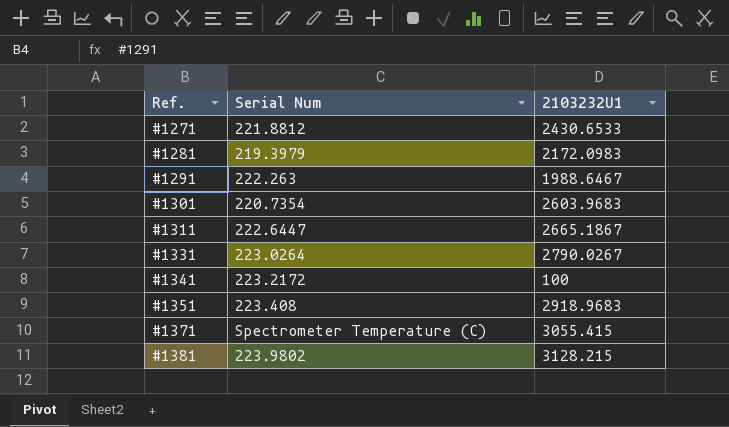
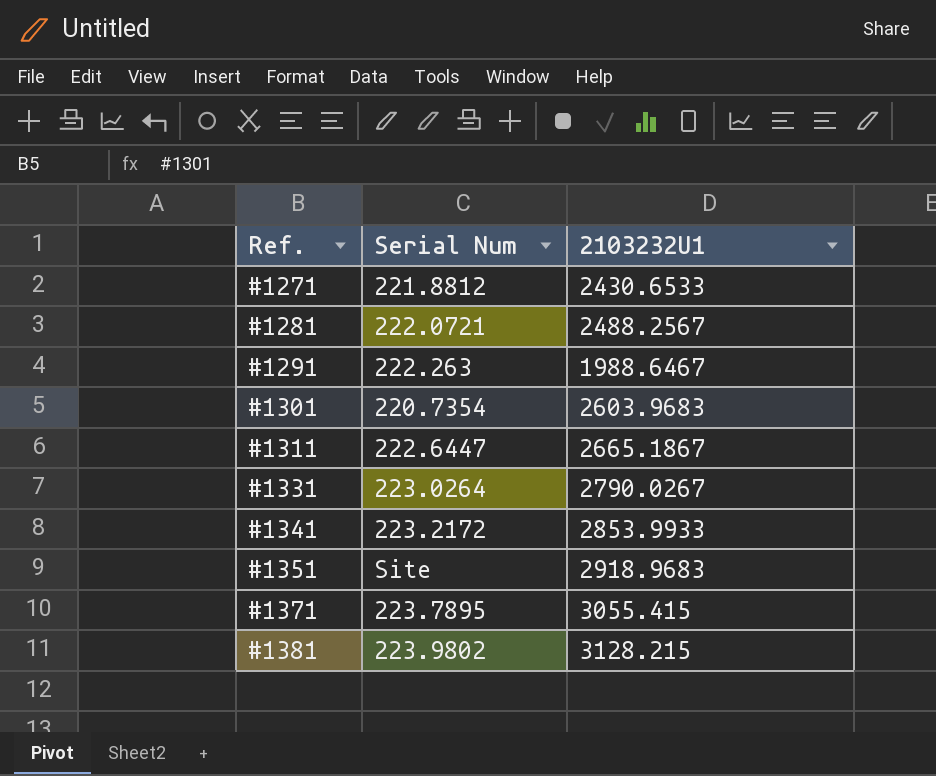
#1281 | Serial Num: 219.3979 -> 222.0721
#1281 | 2103232U1: 2172.0983 -> 2488.2567
#1341 | 2103232U1: 100 -> 2853.9933
#1351 | Serial Num: 223.408 -> Site
#1371 | Serial Num: Spectrometer Temperature (C) -> 223.7895

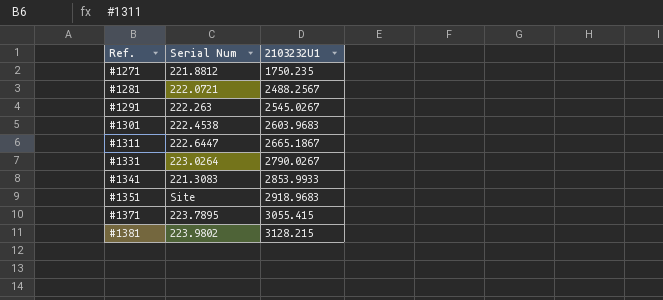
#1271 | 2103232U1: 2430.6533 -> 1750.235
#1291 | 2103232U1: 1988.6467 -> 2545.0267
#1301 | Serial Num: 220.7354 -> 222.4538
#1341 | Serial Num: 223.2172 -> 221.3083

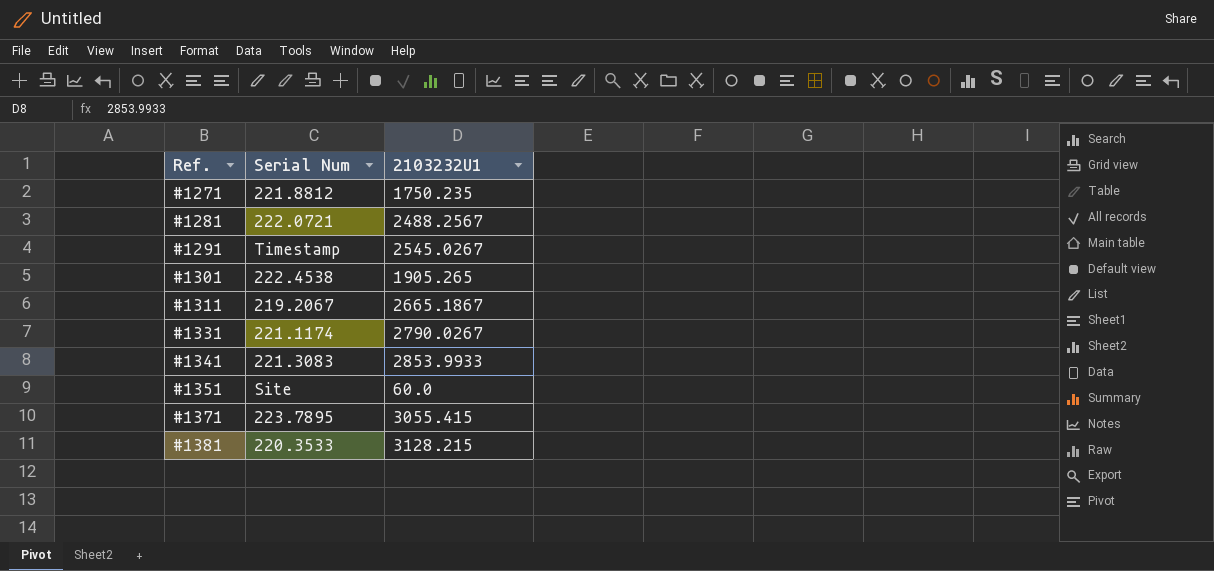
#1291 | Serial Num: 222.263 -> Timestamp
#1301 | 2103232U1: 2603.9683 -> 1905.265
#1311 | Serial Num: 222.6447 -> 219.2067
#1331 | Serial Num: 223.0264 -> 221.1174
#1351 | 2103232U1: 2918.9683 -> 60.0
#1381 | Serial Num: 223.9802 -> 220.3533

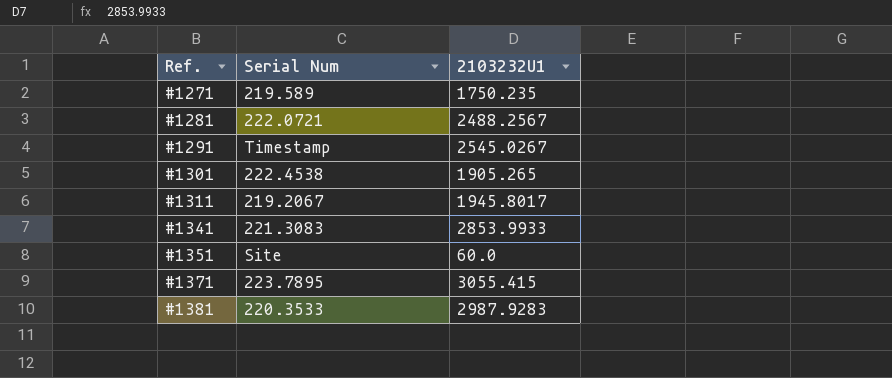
row #1331: 221.1174 | 2790.0267 -> none
#1271 | Serial Num: 221.8812 -> 219.589
#1311 | 2103232U1: 2665.1867 -> 1945.8017
#1381 | 2103232U1: 3128.215 -> 2987.9283

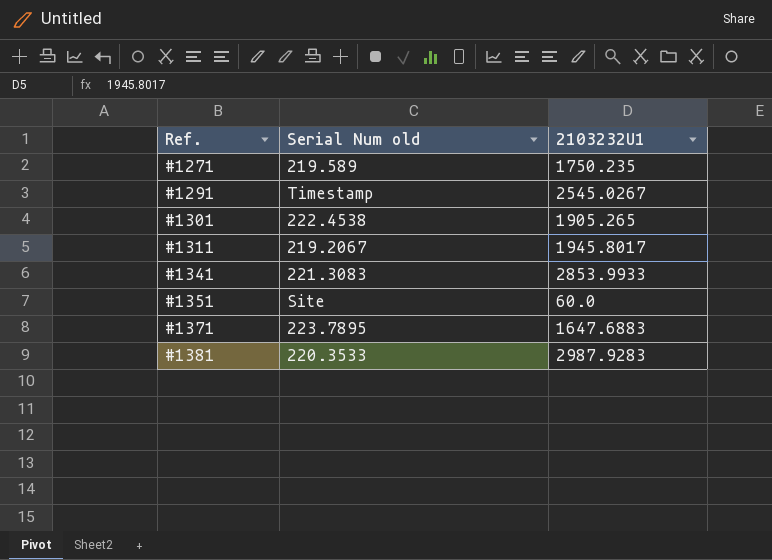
column name: Serial Num -> Serial Num old
row #1281: 222.0721 | 2488.2567 -> none
#1371 | 2103232U1: 3055.415 -> 1647.6883

